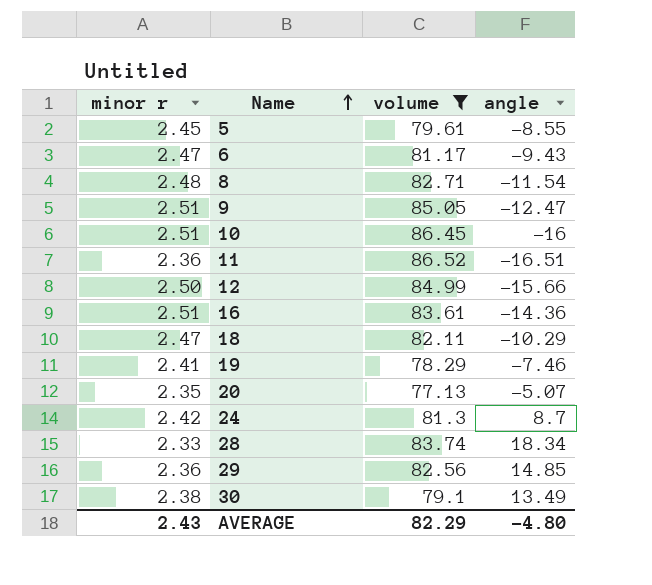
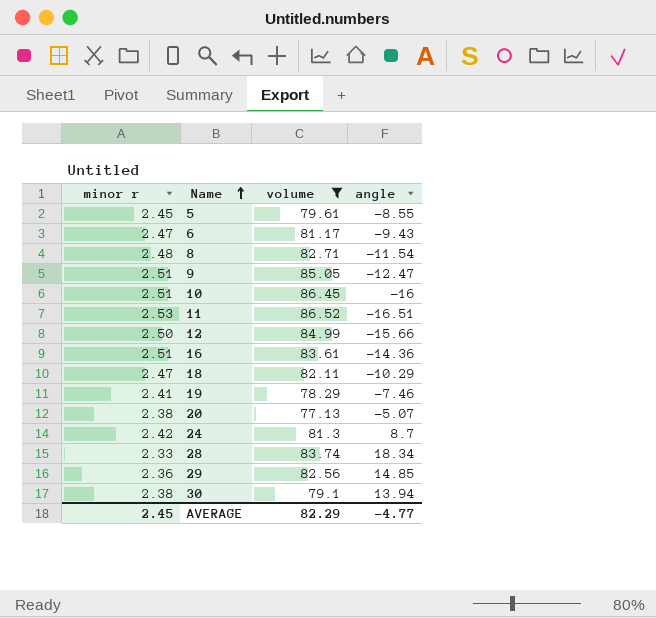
11 | minor r: 2.36 -> 2.53
20 | minor r: 2.35 -> 2.38
30 | angle: 13.49 -> 13.94
AVERAGE | minor r: 2.43 -> 2.45
AVERAGE | angle: -4.80 -> -4.77

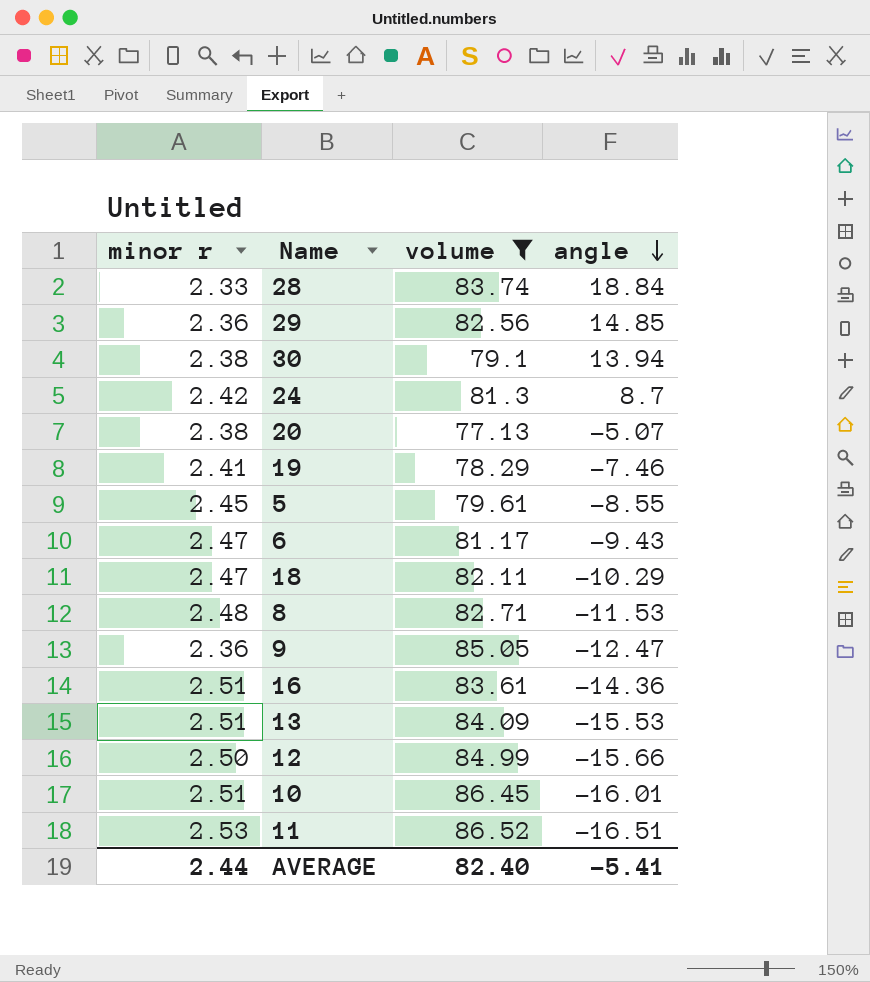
row order: Name ascending -> angle descending
28 | angle: 18.34 -> 18.84
8 | angle: -11.54 -> -11.53
9 | minor r: 2.51 -> 2.36
row 13: none -> 2.51 | 84.09 | -15.53
10 | angle: -16 -> -16.01
AVERAGE | minor r: 2.45 -> 2.44
AVERAGE | volume: 82.29 -> 82.40
AVERAGE | angle: -4.77 -> -5.41

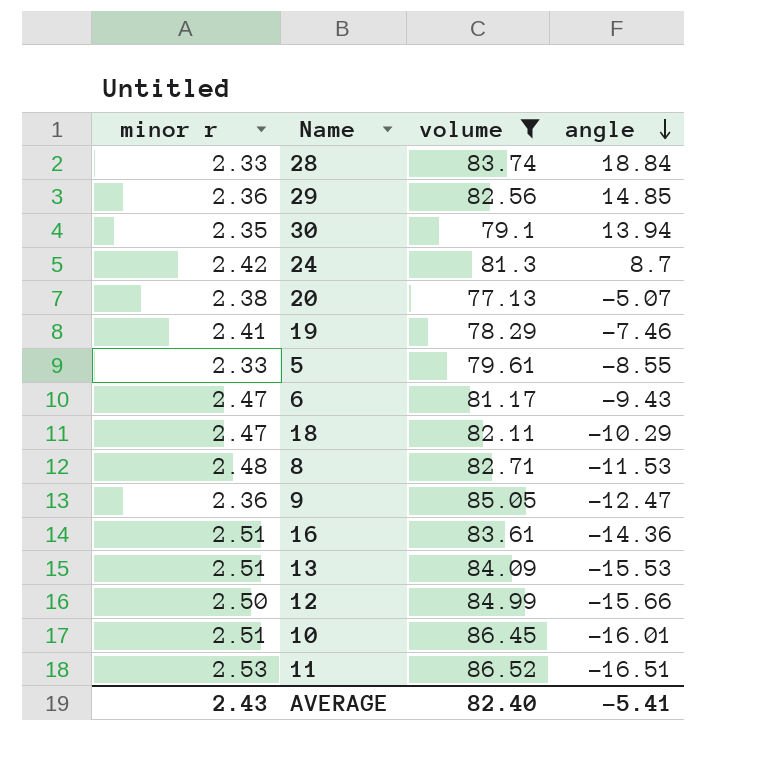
30 | minor r: 2.38 -> 2.35
5 | minor r: 2.45 -> 2.33
AVERAGE | minor r: 2.44 -> 2.43

